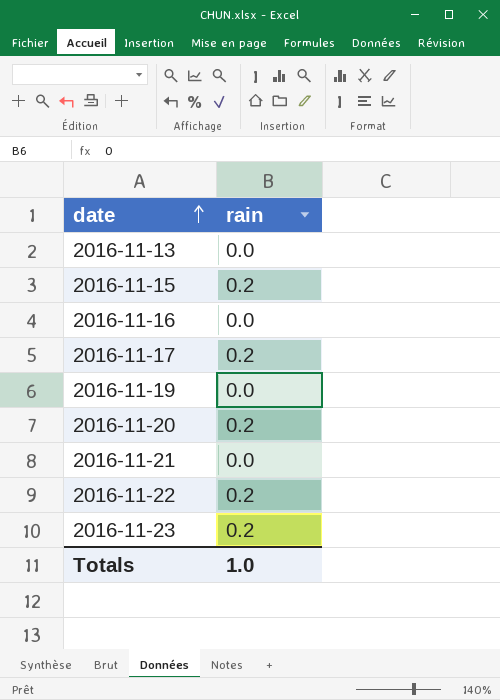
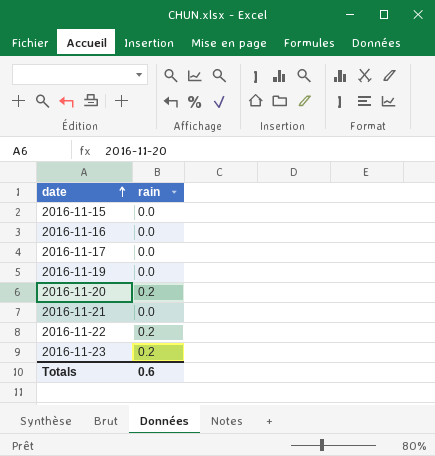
row 2016-11-13: 0.0 -> none
2016-11-15 | rain: 0.2 -> 0.0
2016-11-17 | rain: 0.2 -> 0.0
Totals | rain: 1.0 -> 0.6

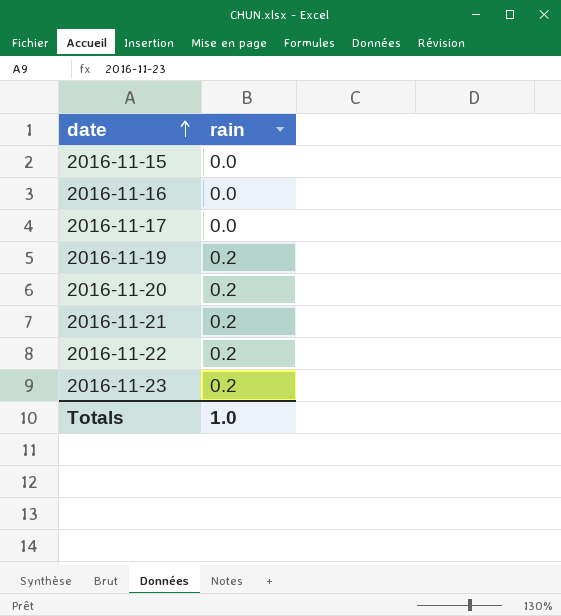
2016-11-19 | rain: 0.0 -> 0.2
2016-11-21 | rain: 0.0 -> 0.2
Totals | rain: 0.6 -> 1.0

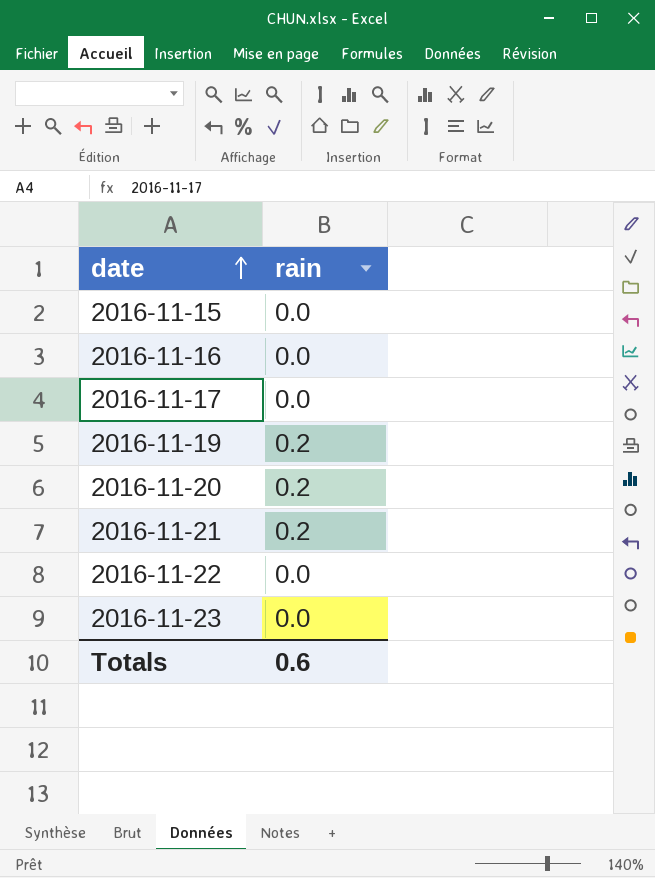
2016-11-22 | rain: 0.2 -> 0.0
2016-11-23 | rain: 0.2 -> 0.0
Totals | rain: 1.0 -> 0.6

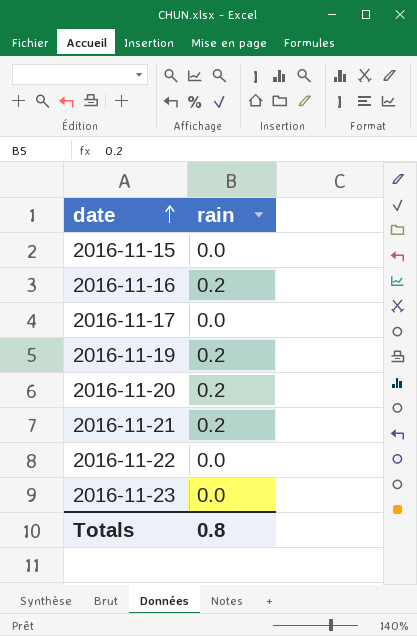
2016-11-16 | rain: 0.0 -> 0.2
Totals | rain: 0.6 -> 0.8

